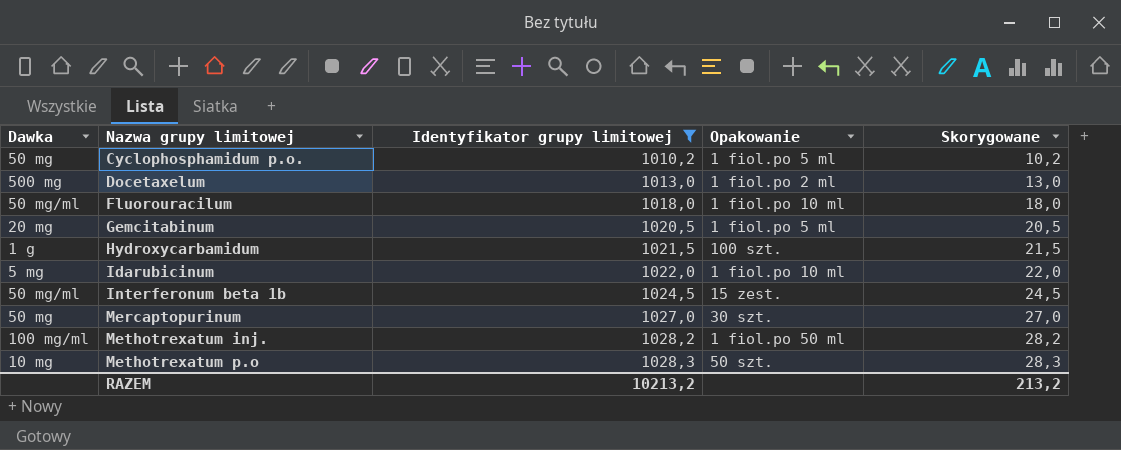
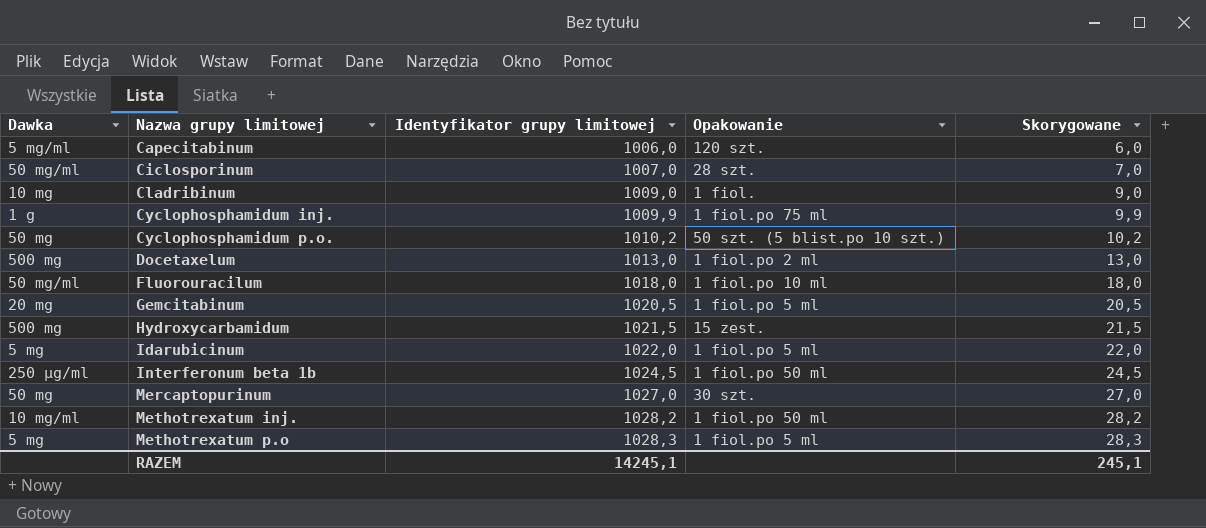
filter: Identyfikator grupy limitowej >= 1010,2 -> none
Cyclophosphamidum p.o. | Opakowanie: 1 fiol.po 5 ml -> 50 szt. (5 blist.po 10 szt.)
Hydroxycarbamidum | Dawka: 1 g -> 500 mg
Hydroxycarbamidum | Opakowanie: 100 szt. -> 15 zest.
Idarubicinum | Opakowanie: 1 fiol.po 10 ml -> 1 fiol.po 5 ml
Interferonum beta 1b | Dawka: 50 mg/ml -> 250 μg/ml
Interferonum beta 1b | Opakowanie: 15 zest. -> 1 fiol.po 50 ml
Methotrexatum inj. | Dawka: 100 mg/ml -> 10 mg/ml
Methotrexatum p.o | Dawka: 10 mg -> 5 mg
Methotrexatum p.o | Opakowanie: 50 szt. -> 1 fiol.po 5 ml
RAZEM | Identyfikator grupy limitowej: 10213,2 -> 14245,1
RAZEM | Skorygowane: 213,2 -> 245,1

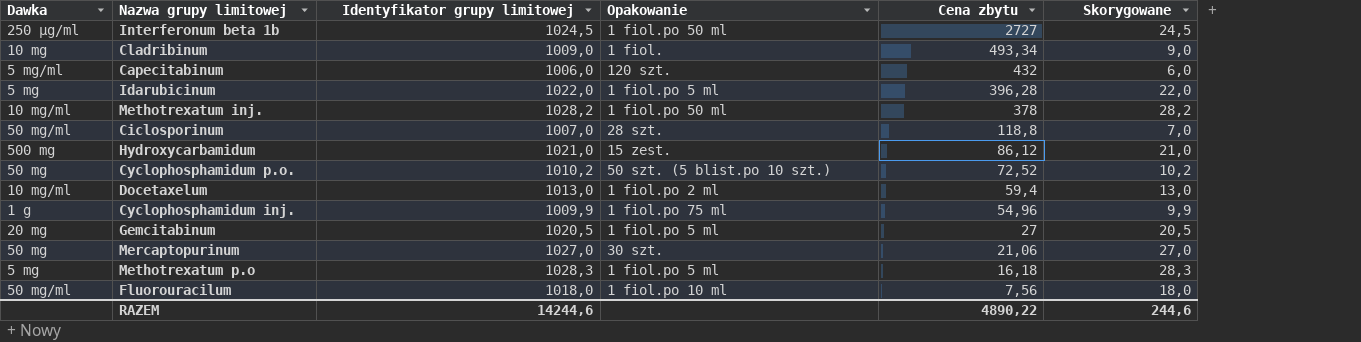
row order: Nazwa grupy limitowej ascending -> Cena zbytu descending
column Cena zbytu | position: none -> 5
Hydroxycarbamidum | Identyfikator grupy limitowej: 1021,5 -> 1021,0
Hydroxycarbamidum | Skorygowane: 21,5 -> 21,0
Docetaxelum | Dawka: 500 mg -> 10 mg/ml
RAZEM | Identyfikator grupy limitowej: 14245,1 -> 14244,6
RAZEM | Skorygowane: 245,1 -> 244,6

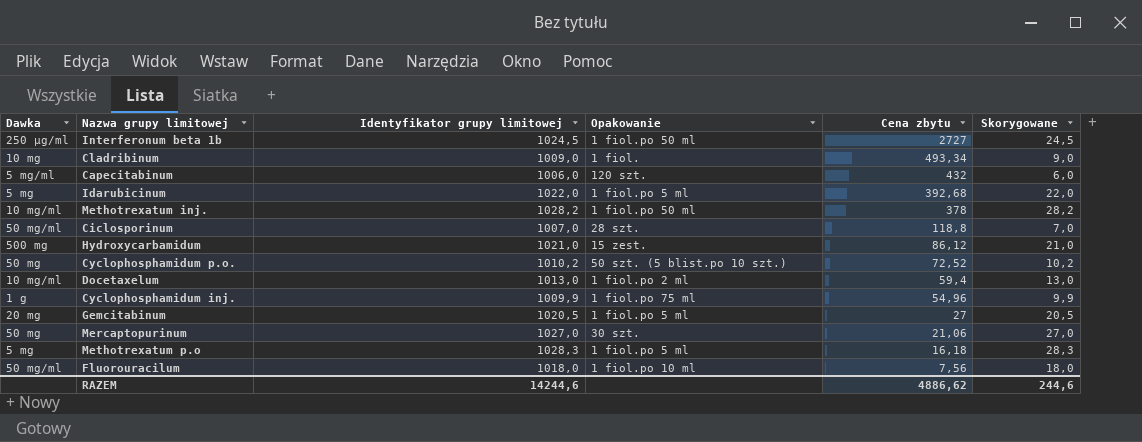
Idarubicinum | Cena zbytu: 396,28 -> 392,68
RAZEM | Cena zbytu: 4890,22 -> 4886,62

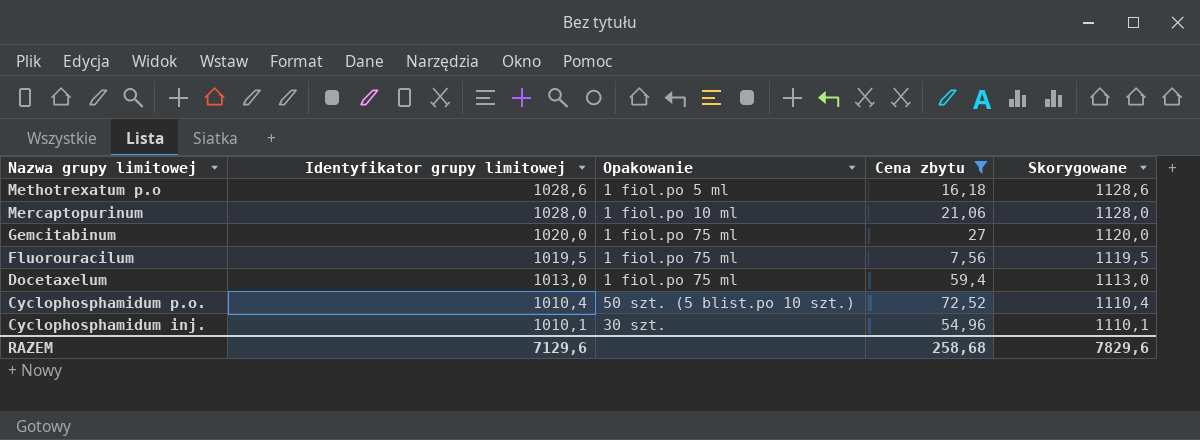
filter: none -> Cena zbytu <= 72,52
row order: Cena zbytu descending -> Nazwa grupy limitowej descending
column Dawka | position: 1 -> none
column Skorygowane | formula: [Identyfikator grupy limitowej] - 1000 -> [Identyfikator grupy limitowej] + 100
Methotrexatum p.o | Identyfikator grupy limitowej: 1028,3 -> 1028,6
Mercaptopurinum | Identyfikator grupy limitowej: 1027,0 -> 1028,0
Mercaptopurinum | Opakowanie: 30 szt. -> 1 fiol.po 10 ml
Gemcitabinum | Identyfikator grupy limitowej: 1020,5 -> 1020,0
Gemcitabinum | Opakowanie: 1 fiol.po 5 ml -> 1 fiol.po 75 ml
Fluorouracilum | Identyfikator grupy limitowej: 1018,0 -> 1019,5
Fluorouracilum | Opakowanie: 1 fiol.po 10 ml -> 1 fiol.po 75 ml
Docetaxelum | Opakowanie: 1 fiol.po 2 ml -> 1 fiol.po 75 ml
Cyclophosphamidum p.o. | Identyfikator grupy limitowej: 1010,2 -> 1010,4
Cyclophosphamidum inj. | Identyfikator grupy limitowej: 1009,9 -> 1010,1
Cyclophosphamidum inj. | Opakowanie: 1 fiol.po 75 ml -> 30 szt.
RAZEM | Identyfikator grupy limitowej: 14244,6 -> 7129,6
RAZEM | Cena zbytu: 4886,62 -> 258,68
RAZEM | Skorygowane: 244,6 -> 7829,6

